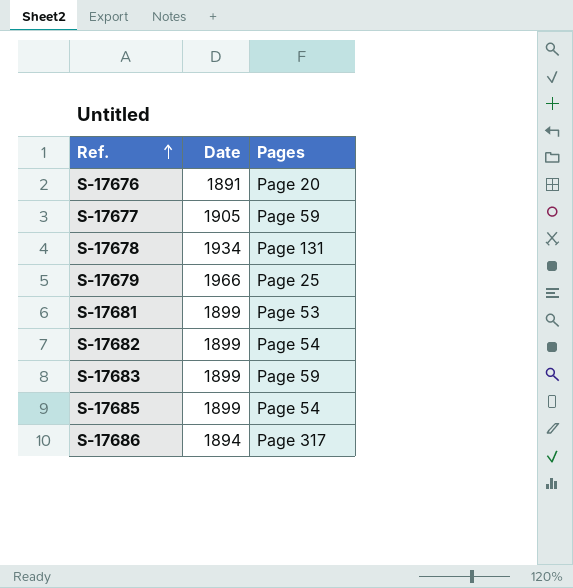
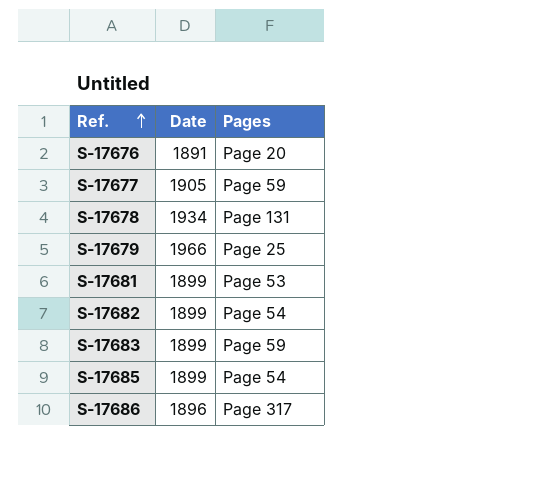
S-17686 | Date: 1894 -> 1896

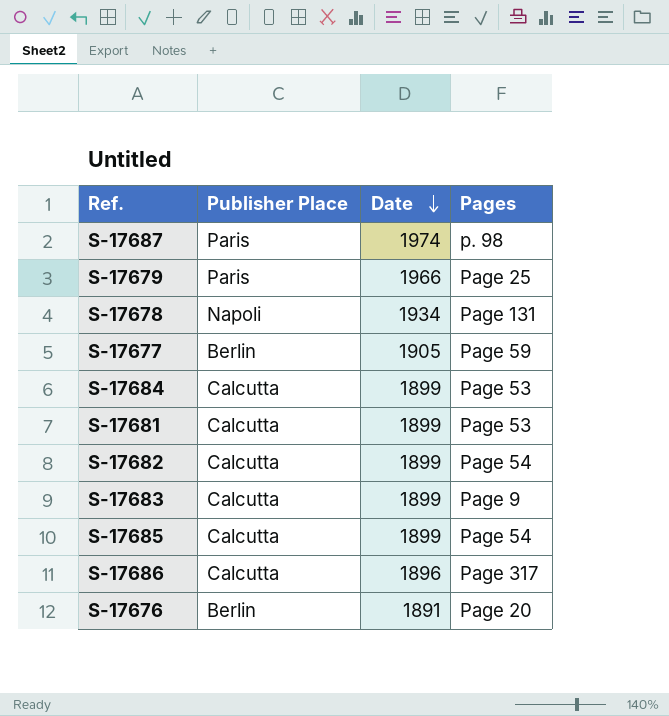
row order: Ref. ascending -> Date descending
column Publisher Place | position: none -> 2
row S-17687: none -> Paris | 1974 | p. 98
row S-17684: none -> Calcutta | 1899 | Page 53
S-17683 | Pages: Page 59 -> Page 9

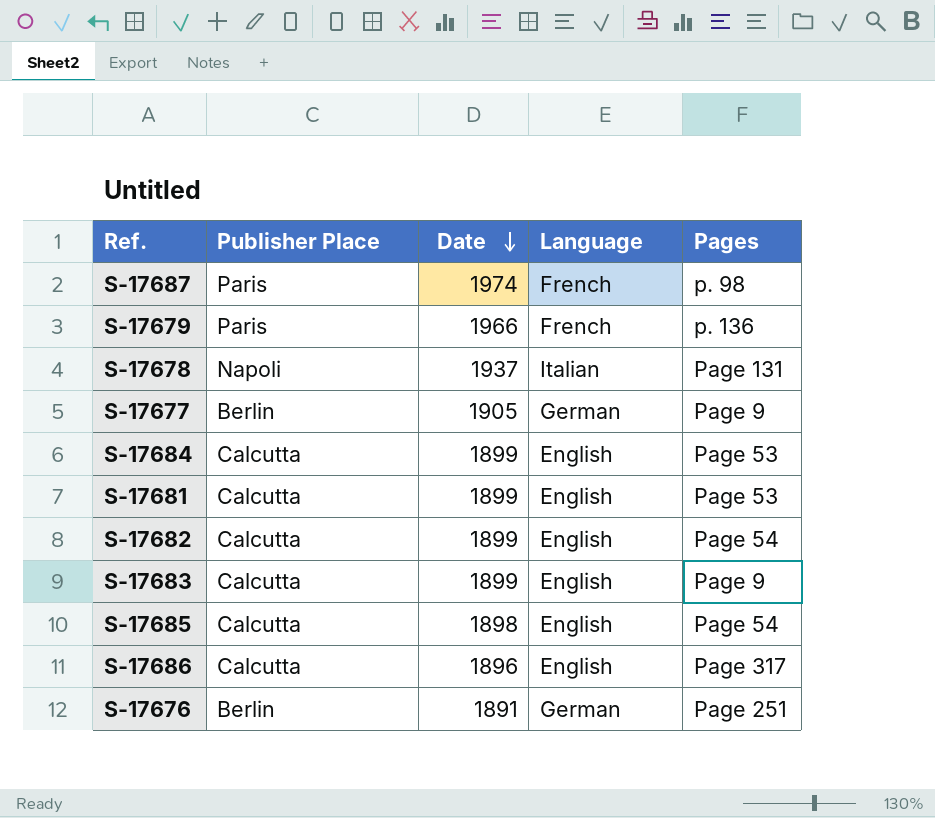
column Language | position: none -> 4
S-17679 | Pages: Page 25 -> p. 136
S-17678 | Date: 1934 -> 1937
S-17677 | Pages: Page 59 -> Page 9
S-17685 | Date: 1899 -> 1898
S-17676 | Pages: Page 20 -> Page 251

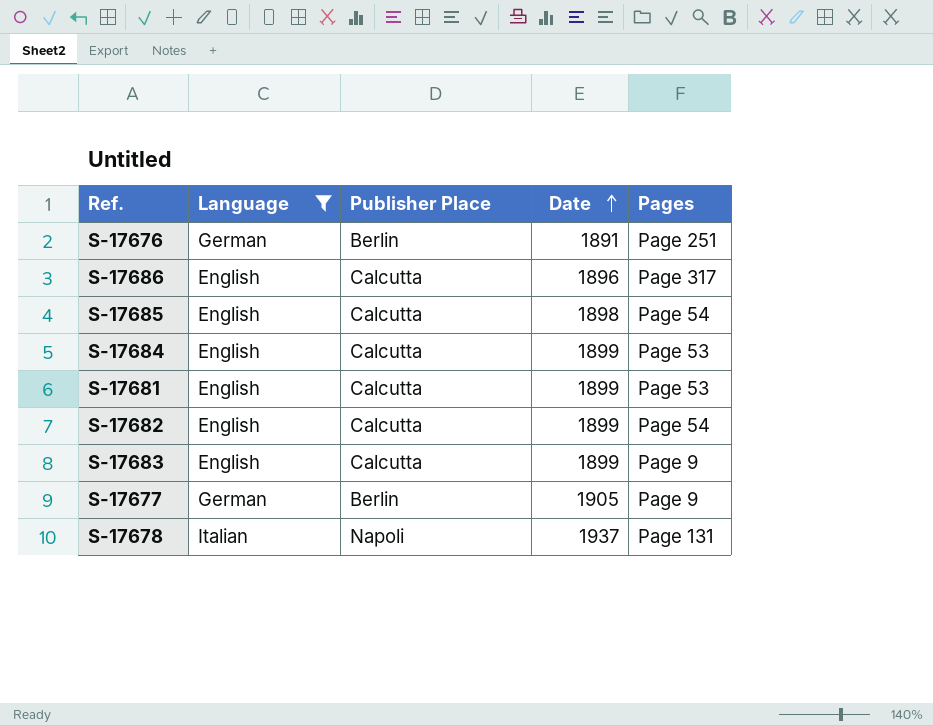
filter: none -> Language != French
row order: Date descending -> Date ascending
column Language | position: 4 -> 2

